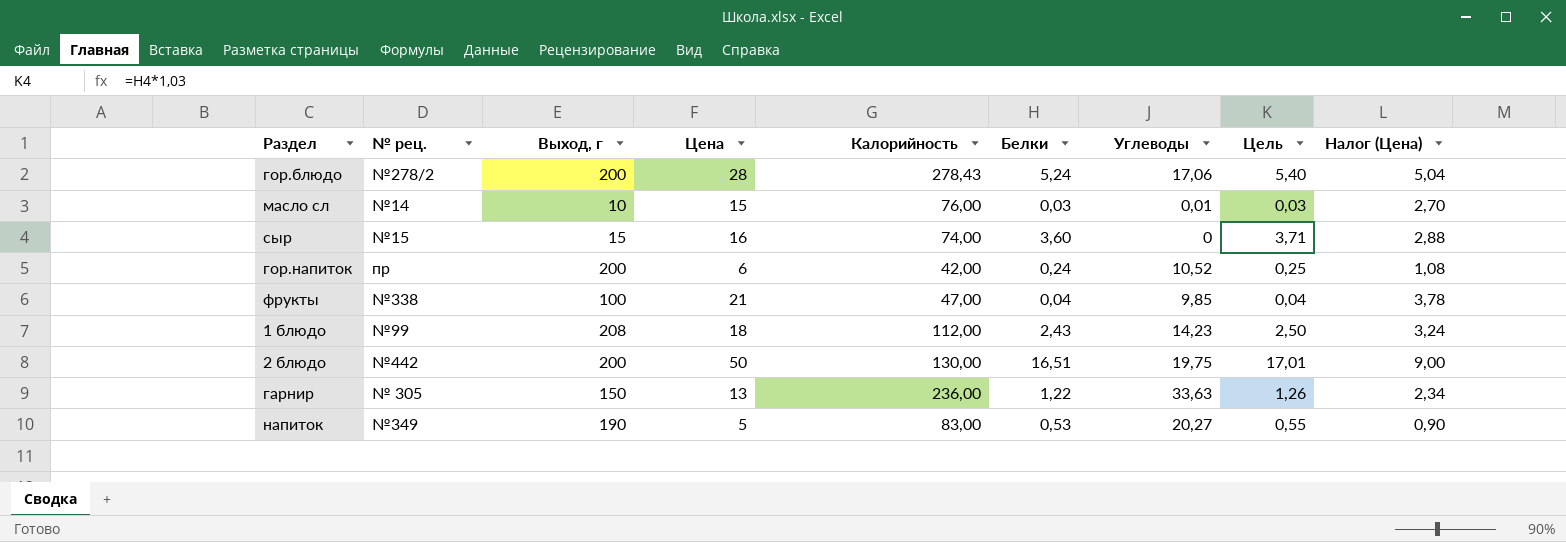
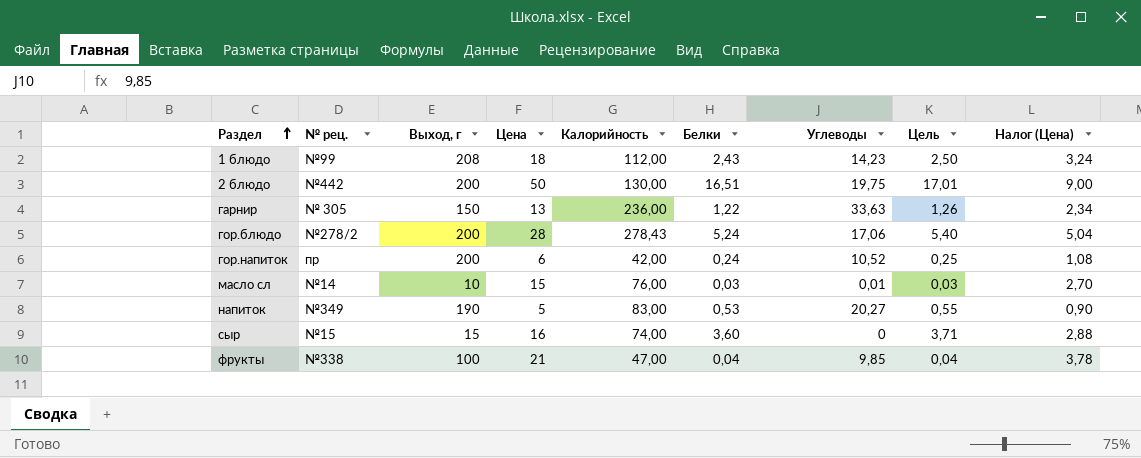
row order: none -> Раздел ascending

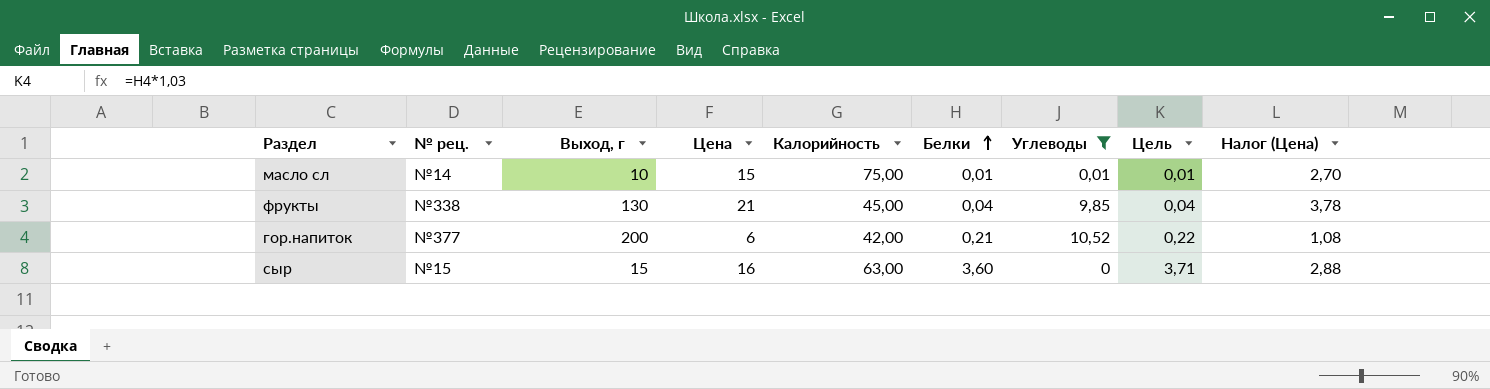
filter: none -> Углеводы <= 10,52
row order: Раздел ascending -> Белки ascending
масло сл | Калорийность: 76,00 -> 75,00
масло сл | Белки: 0,03 -> 0,01
масло сл | Цель: 0,03 -> 0,01
фрукты | Выход, г: 100 -> 130
фрукты | Калорийность: 47,00 -> 45,00
гор.напиток | № рец.: пр -> №377
гор.напиток | Белки: 0,24 -> 0,21
гор.напиток | Цель: 0,25 -> 0,22
сыр | Калорийность: 74,00 -> 63,00

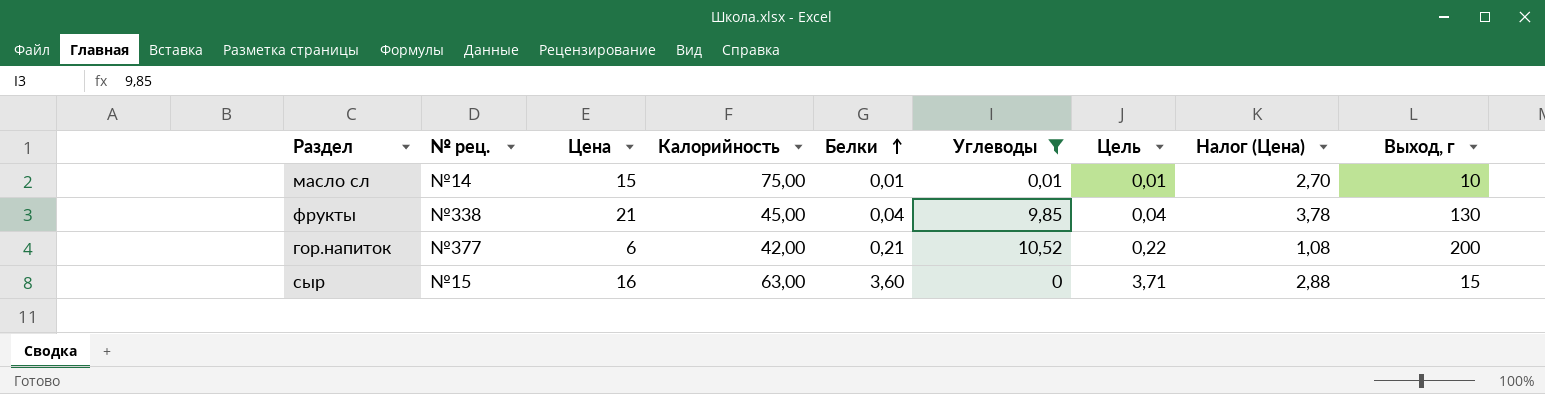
column Выход, г | position: 3 -> 9

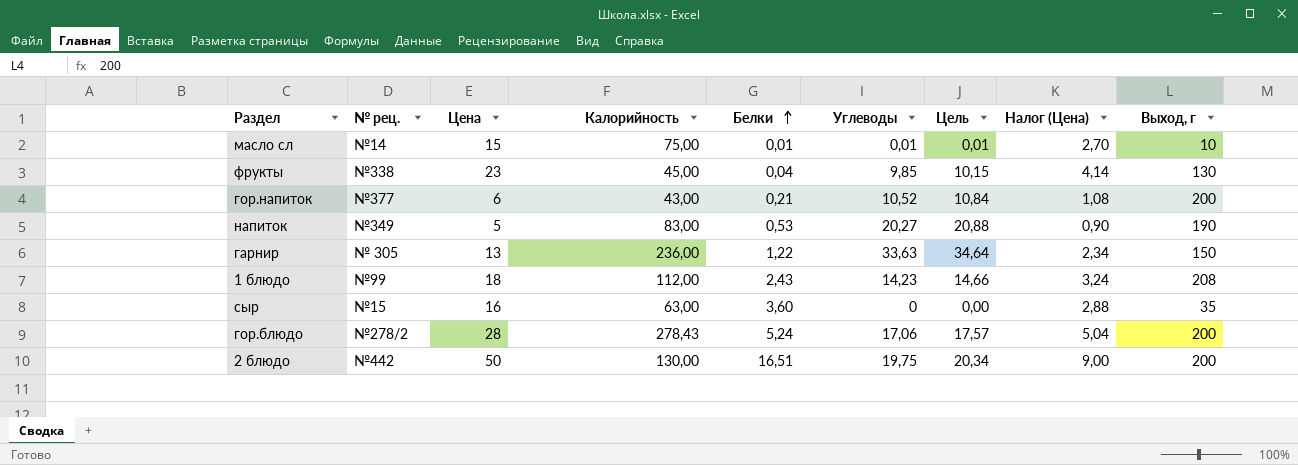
filter: Углеводы <= 10,52 -> none
column Цель | formula: [Белки] * 1,03 -> [Углеводы] * 1,03
фрукты | Цена: 21 -> 23
фрукты | Налог (Цена): 3,78 -> 4,14
гор.напиток | Калорийность: 42,00 -> 43,00
сыр | Выход, г: 15 -> 35

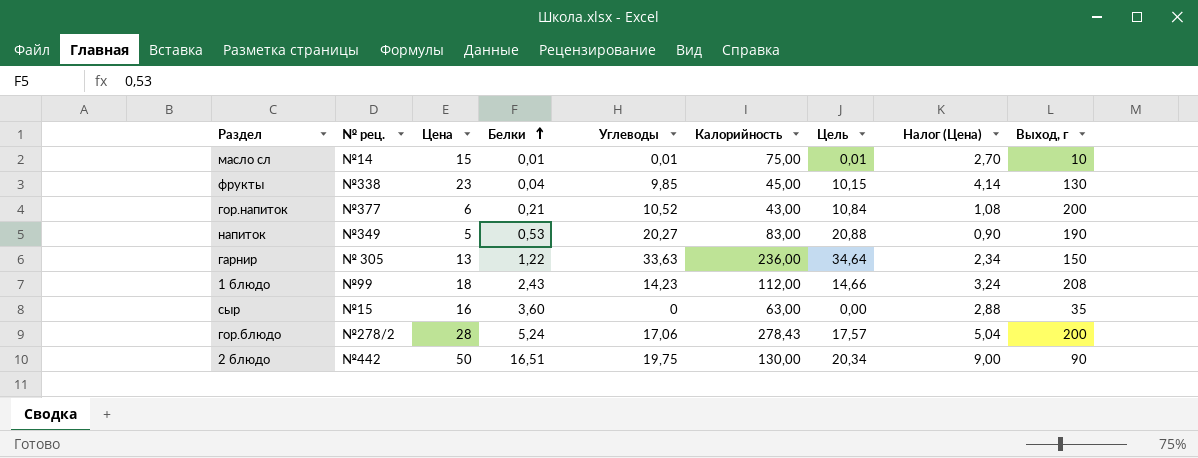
column Калорийность | position: 4 -> 6
2 блюдо | Выход, г: 200 -> 90

